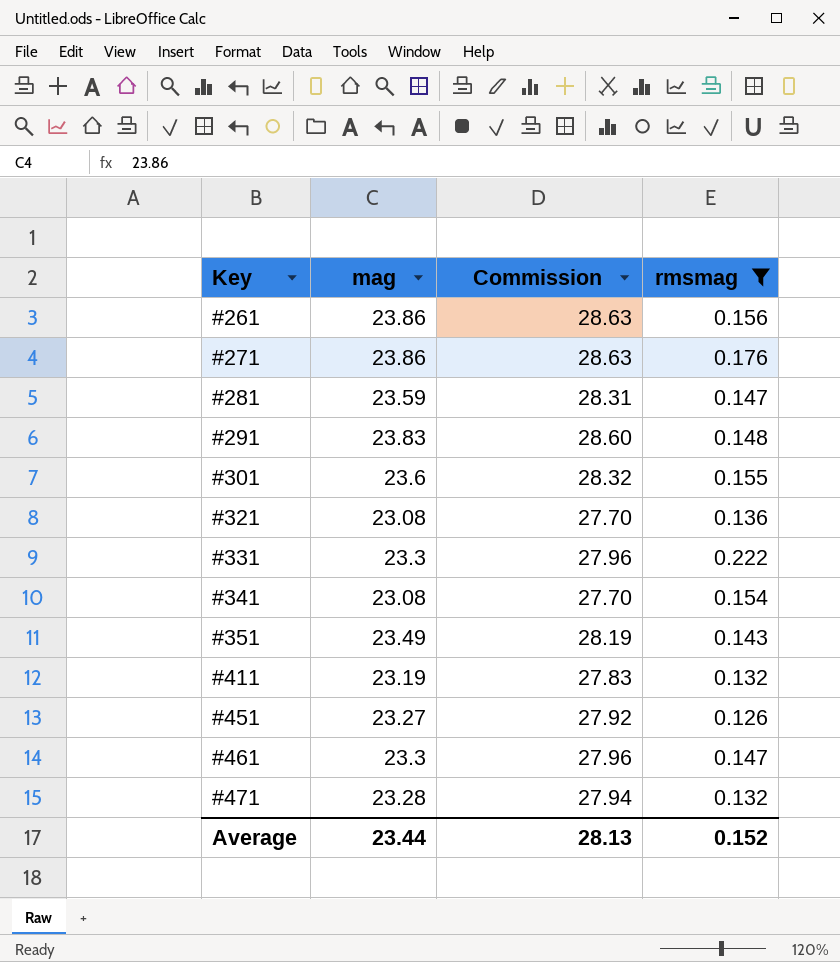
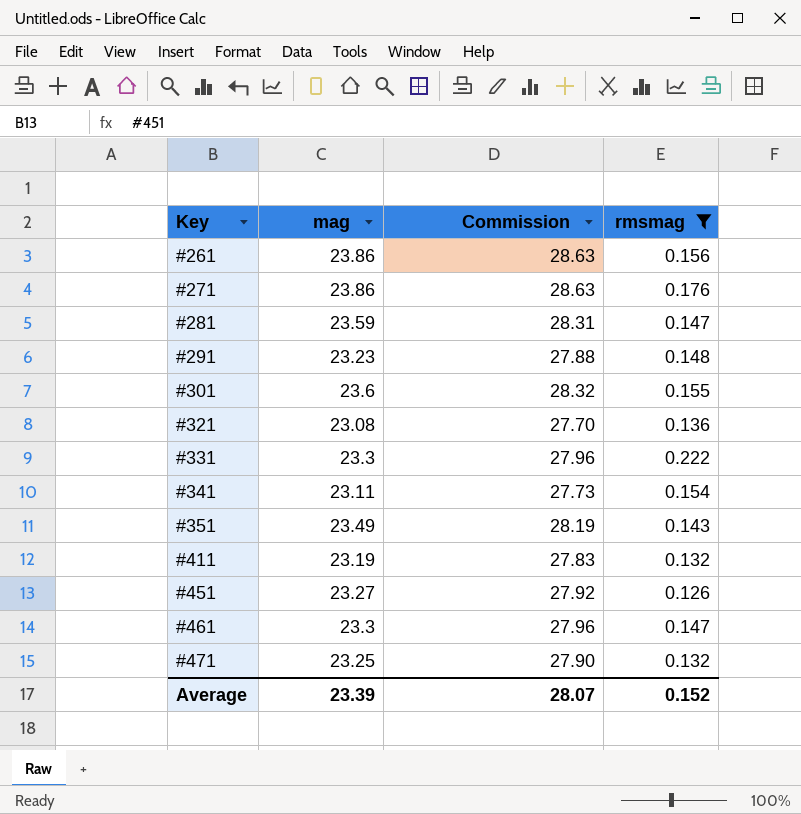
#291 | mag: 23.83 -> 23.23
#291 | Commission: 28.60 -> 27.88
#341 | mag: 23.08 -> 23.11
#341 | Commission: 27.70 -> 27.73
#471 | mag: 23.28 -> 23.25
#471 | Commission: 27.94 -> 27.90
Average | mag: 23.44 -> 23.39
Average | Commission: 28.13 -> 28.07

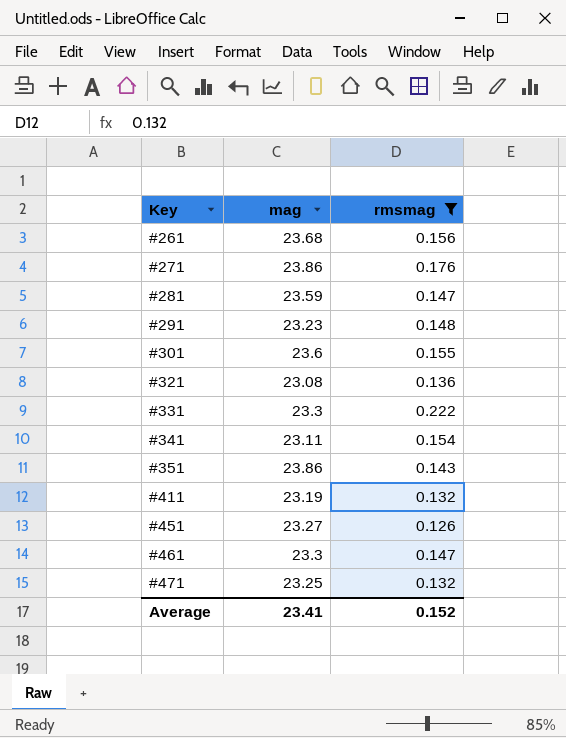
column Commission | formula: [mag] * 1.2 -> none
#261 | mag: 23.86 -> 23.68
#351 | mag: 23.49 -> 23.86
Average | mag: 23.39 -> 23.41

